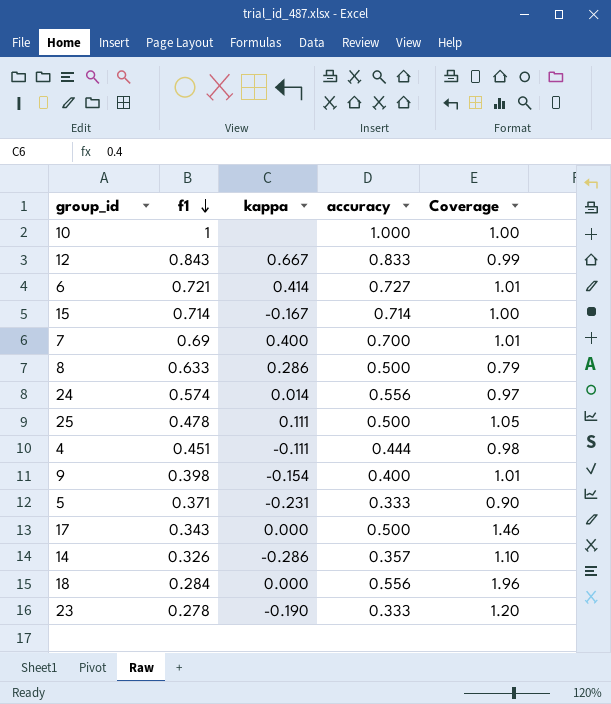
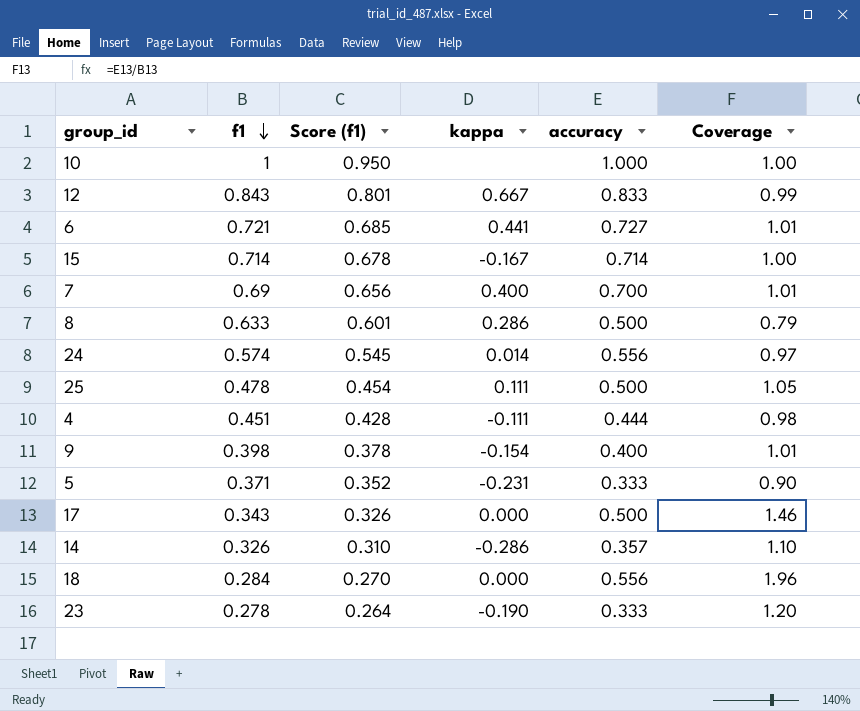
column Score (f1) | formula: none -> [f1] * 0.95
6 | kappa: 0.414 -> 0.441

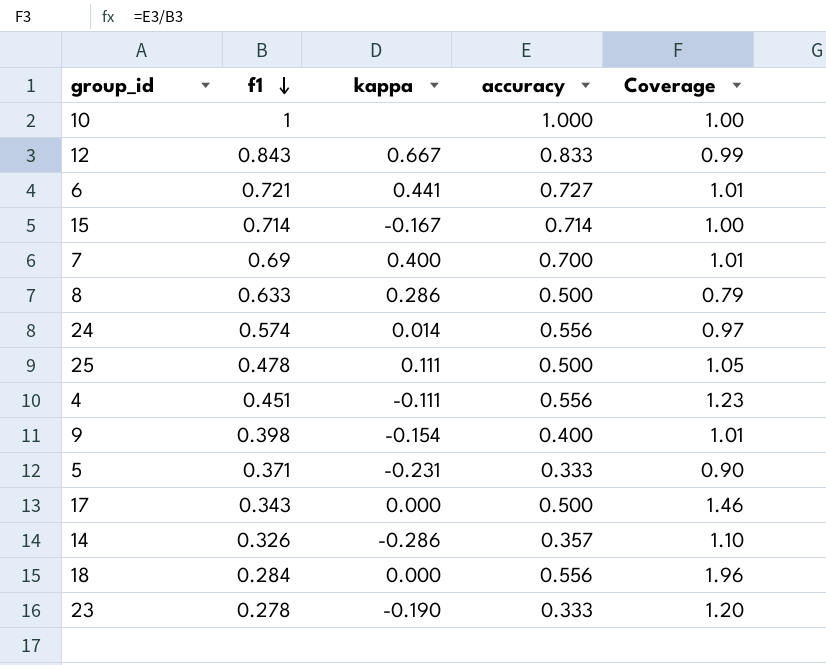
column Score (f1) | formula: [f1] * 0.95 -> none
4 | accuracy: 0.444 -> 0.556
4 | Coverage: 0.98 -> 1.23

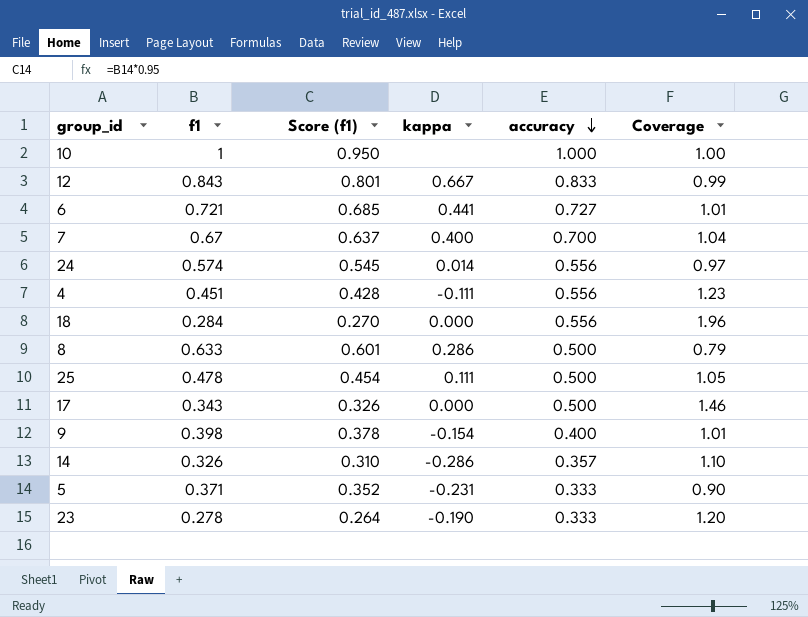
row order: f1 descending -> accuracy descending
column Score (f1) | formula: none -> [f1] * 0.95
row 15: 0.714 | -0.167 | 0.714 | 1.00 -> none
7 | f1: 0.69 -> 0.67
7 | Coverage: 1.01 -> 1.04

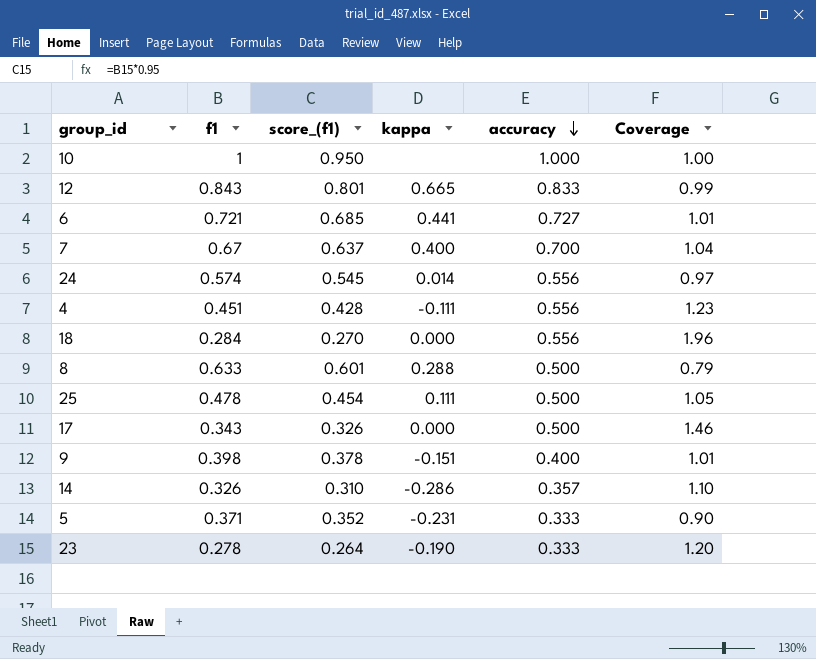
column name: Score (f1) -> score_(f1)
12 | kappa: 0.667 -> 0.665
8 | kappa: 0.286 -> 0.288
9 | kappa: -0.154 -> -0.151

